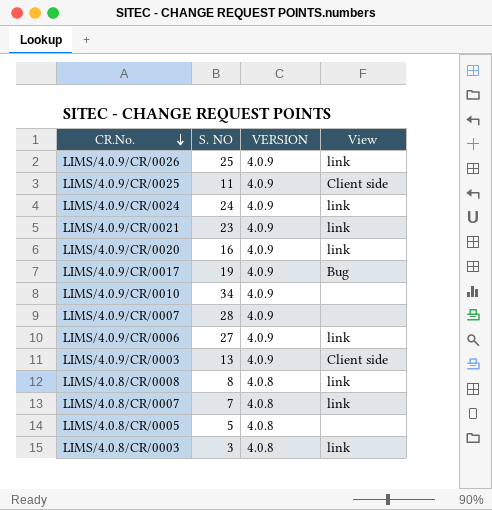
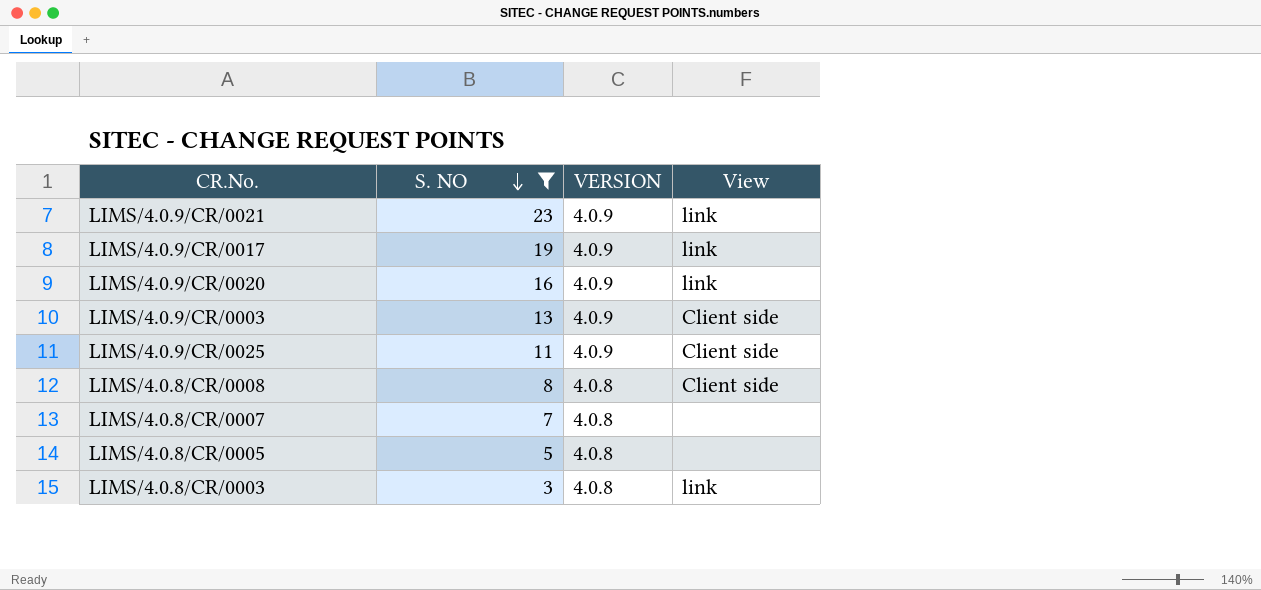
filter: none -> S. NO <= 23
row order: CR.No. descending -> S. NO descending
LIMS/4.0.9/CR/0017 | View: Bug -> link
LIMS/4.0.8/CR/0008 | View: link -> Client side
LIMS/4.0.8/CR/0007 | View: link -> none

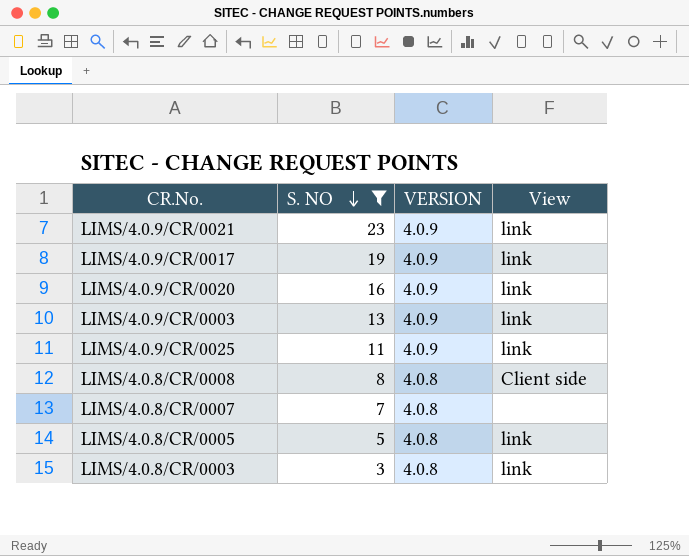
LIMS/4.0.9/CR/0003 | View: Client side -> link
LIMS/4.0.9/CR/0025 | View: Client side -> link
LIMS/4.0.8/CR/0005 | View: none -> link

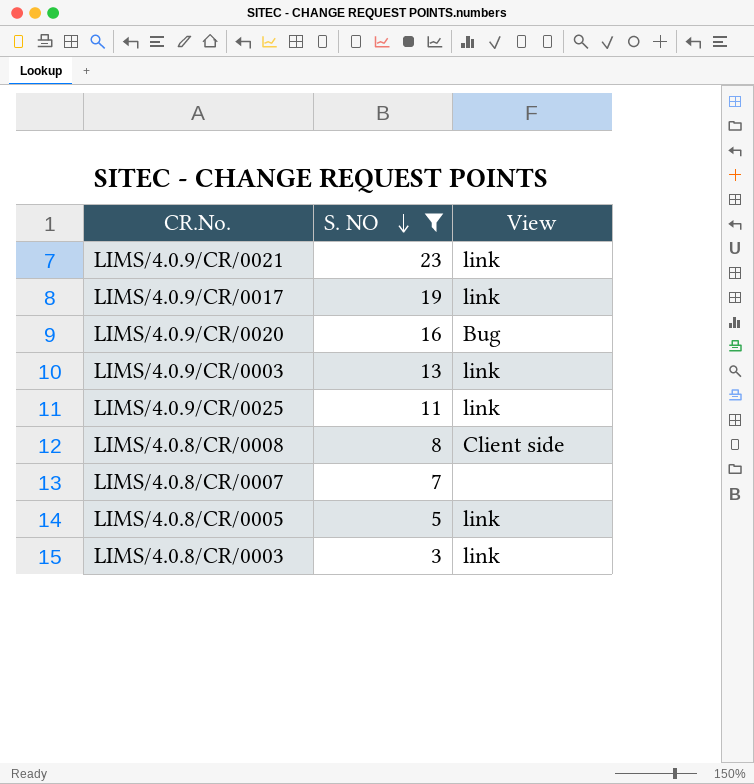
column VERSION | position: 3 -> none
LIMS/4.0.9/CR/0020 | View: link -> Bug

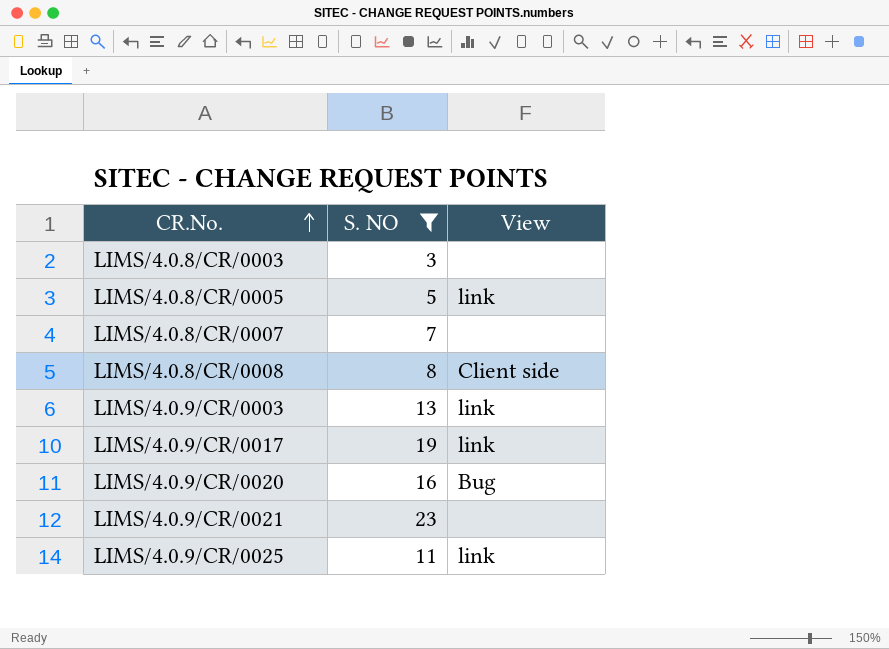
row order: S. NO descending -> CR.No. ascending
LIMS/4.0.8/CR/0003 | View: link -> none
LIMS/4.0.9/CR/0021 | View: link -> none

